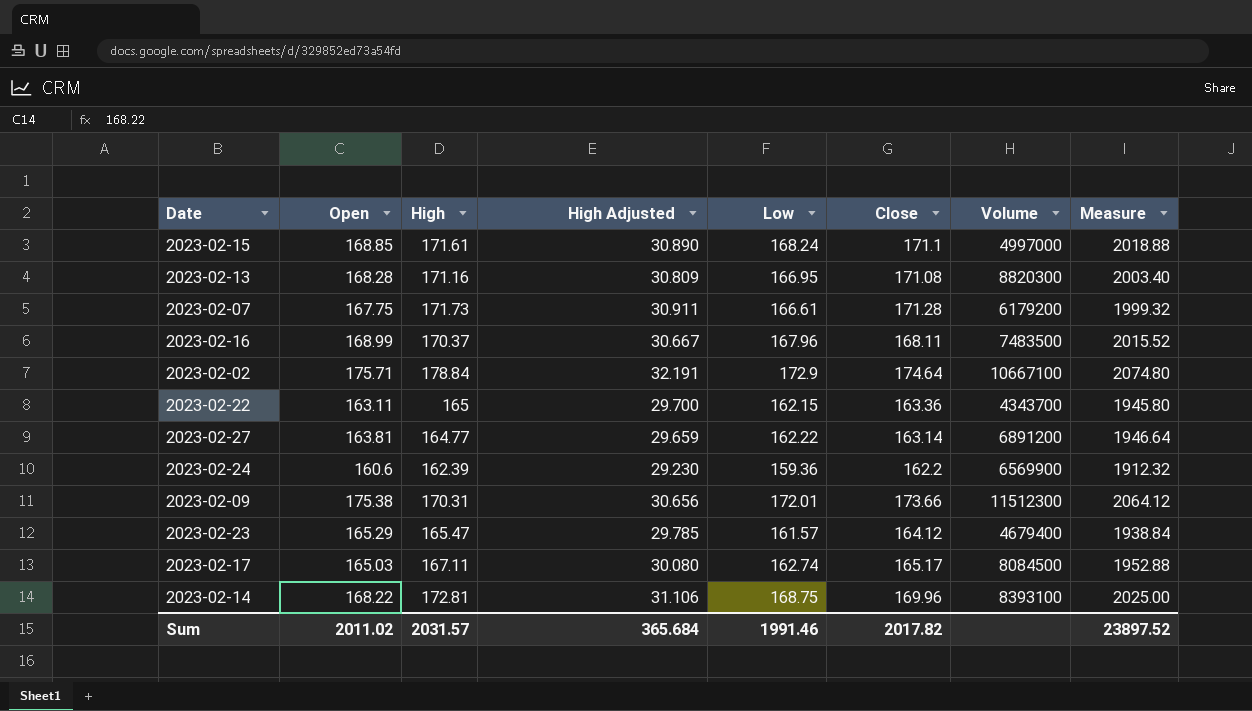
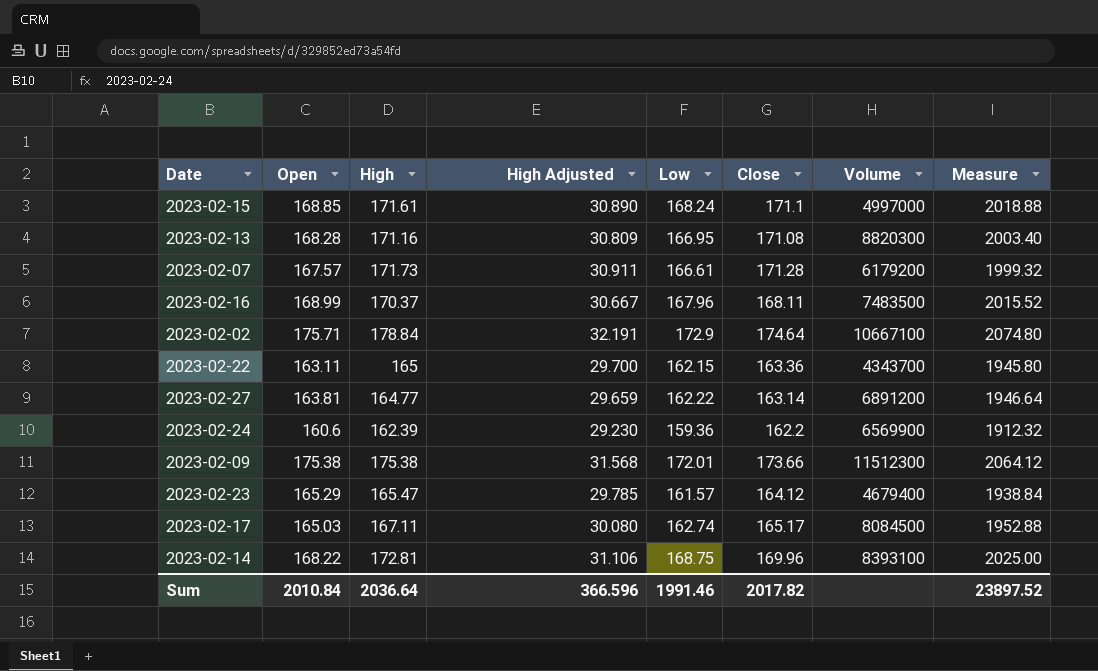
2023-02-07 | Open: 167.75 -> 167.57
2023-02-09 | High: 170.31 -> 175.38
2023-02-09 | High Adjusted: 30.656 -> 31.568
Sum | Open: 2011.02 -> 2010.84
Sum | High: 2031.57 -> 2036.64
Sum | High Adjusted: 365.684 -> 366.596

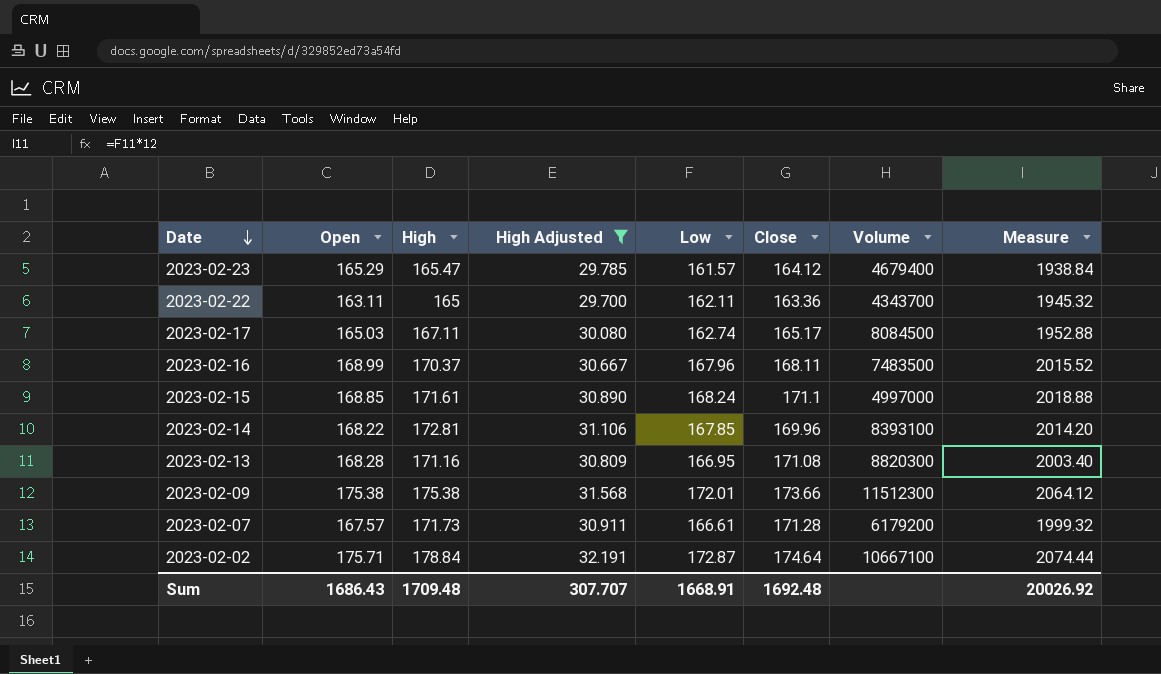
filter: none -> High Adjusted >= 29.700
row order: none -> Date descending
2023-02-22 | Low: 162.15 -> 162.11
2023-02-22 | Measure: 1945.80 -> 1945.32
2023-02-14 | Low: 168.75 -> 167.85
2023-02-14 | Measure: 2025.00 -> 2014.20
2023-02-02 | Low: 172.9 -> 172.87
2023-02-02 | Measure: 2074.80 -> 2074.44
Sum | Open: 2010.84 -> 1686.43
Sum | High: 2036.64 -> 1709.48
Sum | High Adjusted: 366.596 -> 307.707
Sum | Low: 1991.46 -> 1668.91
Sum | Close: 2017.82 -> 1692.48
Sum | Measure: 23897.52 -> 20026.92

